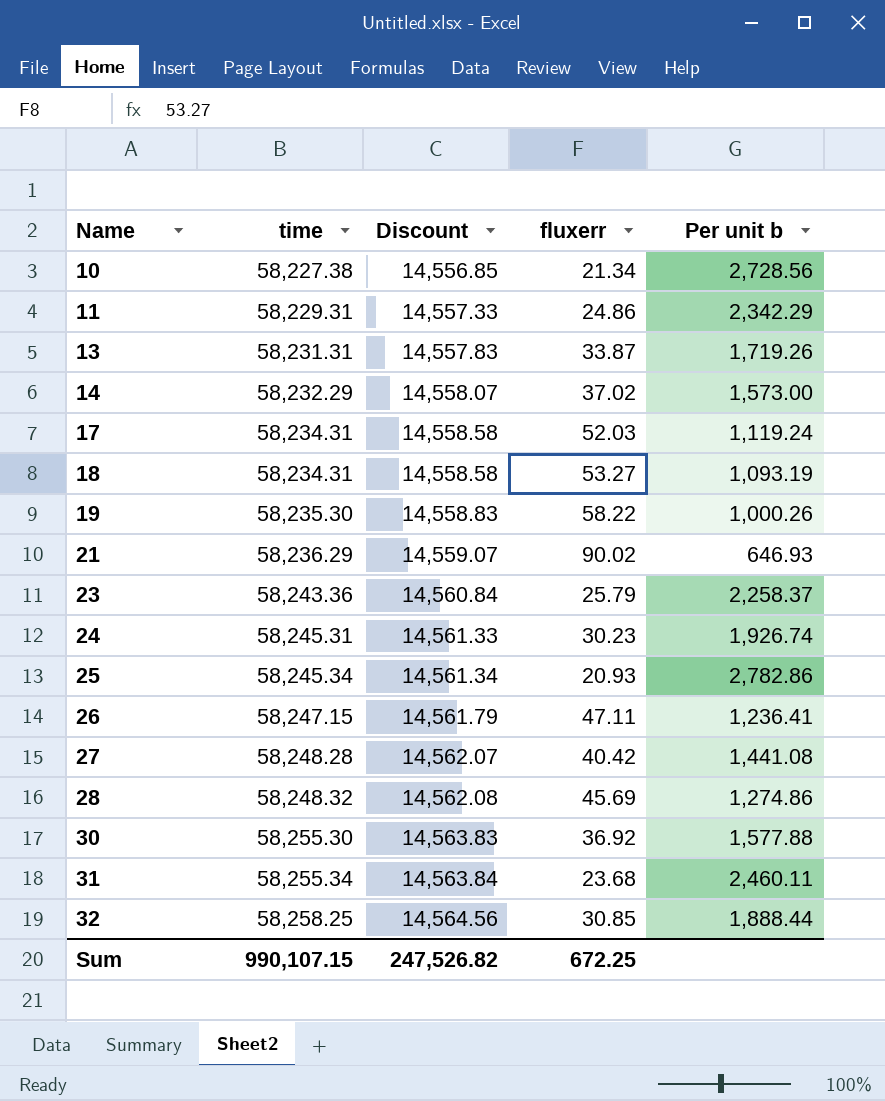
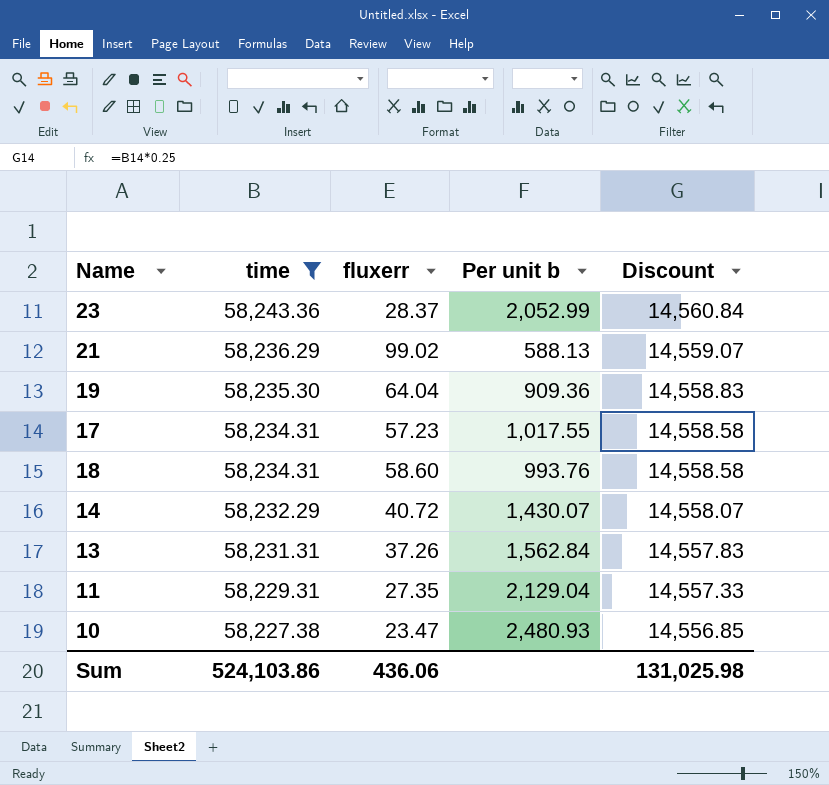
filter: none -> time <= 58,243.36
row order: Name ascending -> time descending
column Discount | position: 3 -> 5
23 | fluxerr: 25.79 -> 28.37
23 | Per unit b: 2,258.37 -> 2,052.99
21 | fluxerr: 90.02 -> 99.02
21 | Per unit b: 646.93 -> 588.13
19 | fluxerr: 58.22 -> 64.04
19 | Per unit b: 1,000.26 -> 909.36
17 | fluxerr: 52.03 -> 57.23
17 | Per unit b: 1,119.24 -> 1,017.55
18 | fluxerr: 53.27 -> 58.60
18 | Per unit b: 1,093.19 -> 993.76
14 | fluxerr: 37.02 -> 40.72
14 | Per unit b: 1,573.00 -> 1,430.07
13 | fluxerr: 33.87 -> 37.26
13 | Per unit b: 1,719.26 -> 1,562.84
11 | fluxerr: 24.86 -> 27.35
11 | Per unit b: 2,342.29 -> 2,129.04
10 | fluxerr: 21.34 -> 23.47
10 | Per unit b: 2,728.56 -> 2,480.93
Sum | time: 990,107.15 -> 524,103.86
Sum | fluxerr: 672.25 -> 436.06
Sum | Discount: 247,526.82 -> 131,025.98

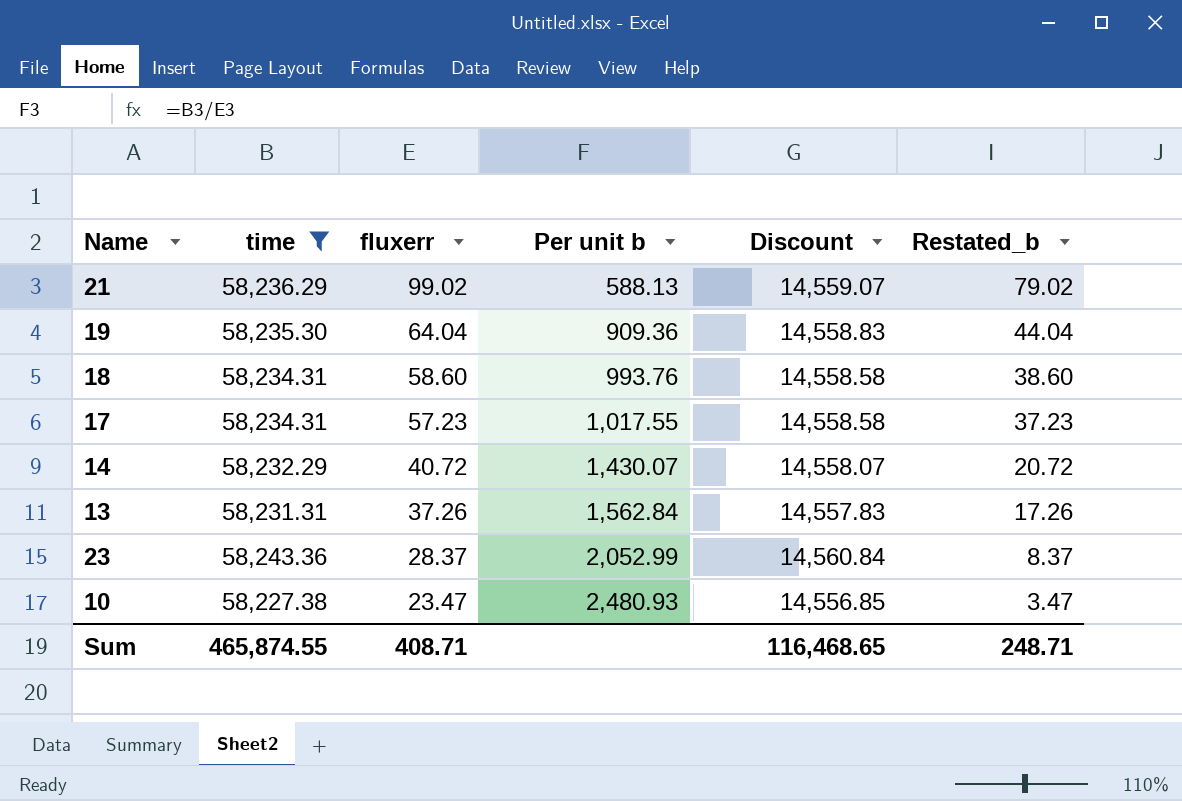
row order: time descending -> fluxerr descending
column Restated_b | formula: none -> [fluxerr] - 20
row 11: 58,229.31 | 27.35 | 2,129.04 | 14,557.33 -> none
Sum | time: 524,103.86 -> 465,874.55
Sum | fluxerr: 436.06 -> 408.71
Sum | Discount: 131,025.98 -> 116,468.65

